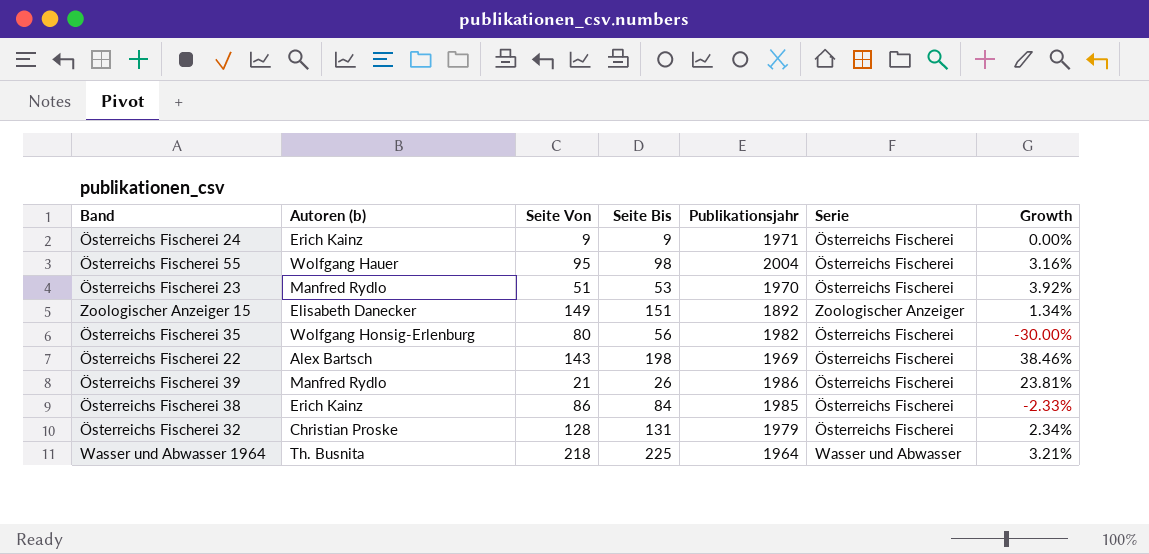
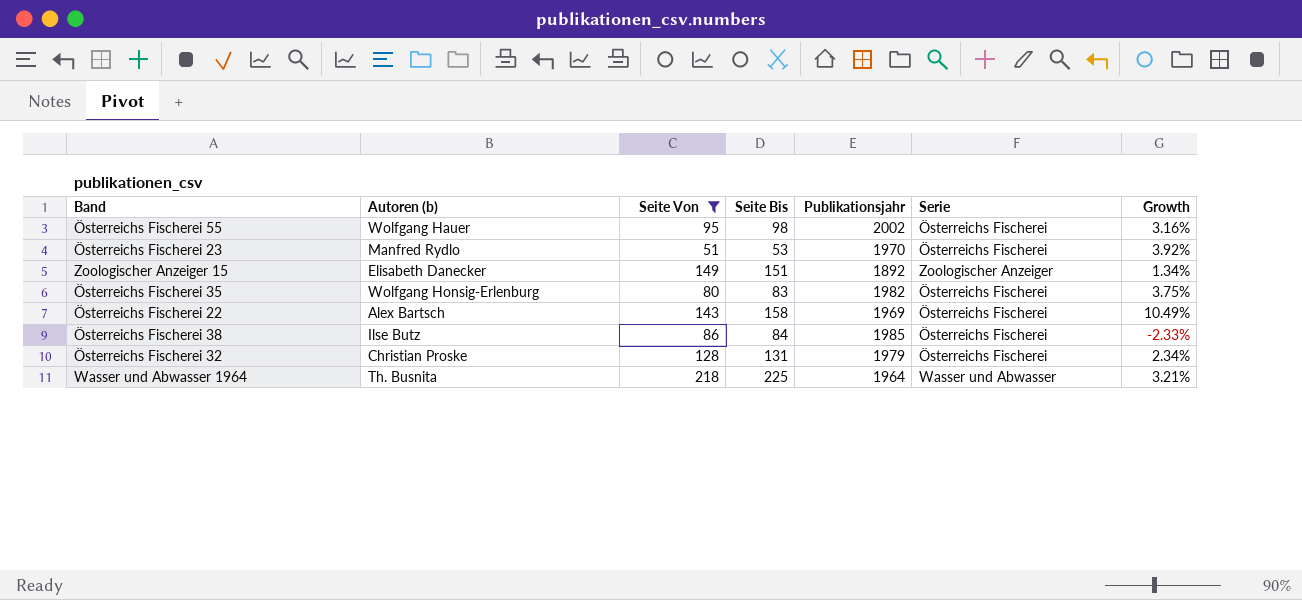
filter: none -> Seite Von >= 51
Österreichs Fischerei 55 | Publikationsjahr: 2004 -> 2002
Österreichs Fischerei 35 | Seite Bis: 56 -> 83
Österreichs Fischerei 35 | Growth: -30.00% -> 3.75%
Österreichs Fischerei 22 | Seite Bis: 198 -> 158
Österreichs Fischerei 22 | Growth: 38.46% -> 10.49%
Österreichs Fischerei 38 | Autoren (b): Erich Kainz -> Ilse Butz

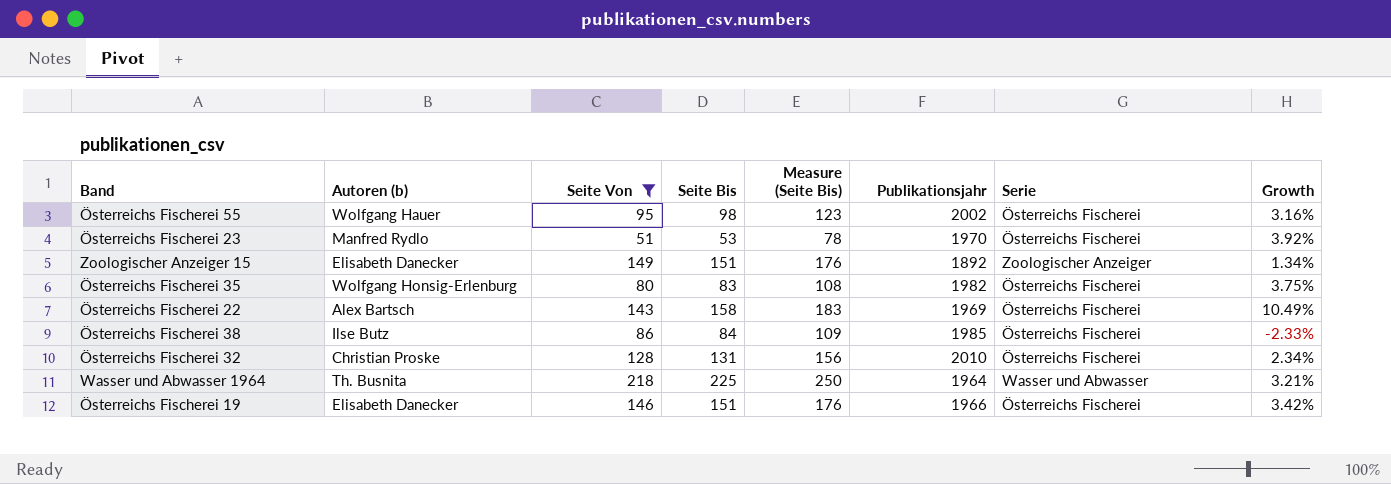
column Measure (Seite Bis) | formula: none -> [Seite Bis] + 25
Österreichs Fischerei 32 | Publikationsjahr: 1979 -> 2010
row Österreichs Fischerei 19: none -> Elisabeth Danecker | 146 | 151 | 176 | 1966 | Österreichs Fischerei | 3.42%

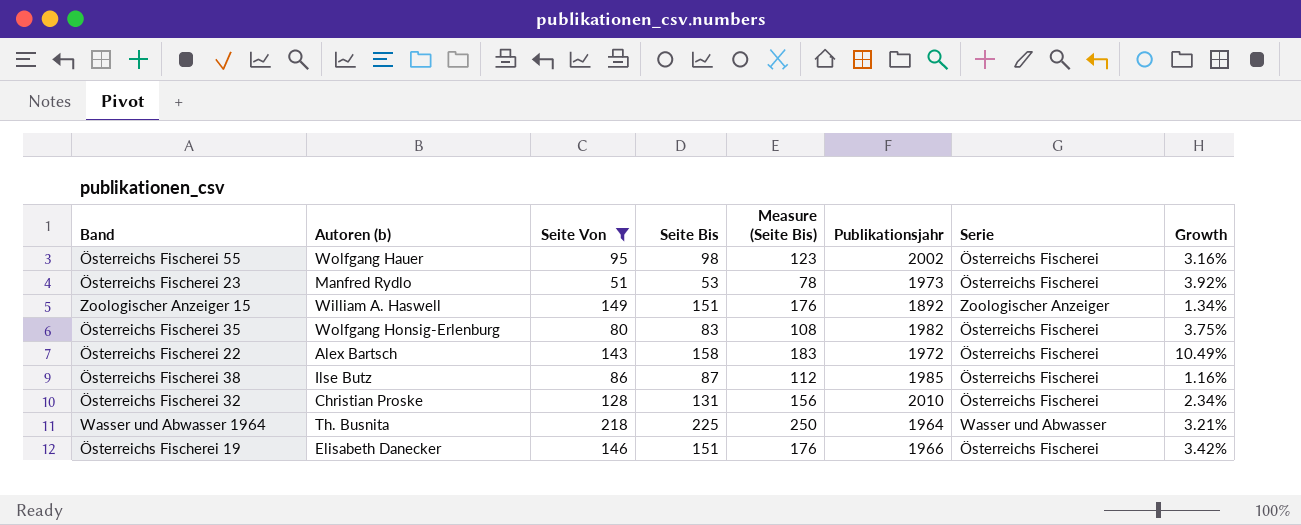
Österreichs Fischerei 23 | Publikationsjahr: 1970 -> 1973
Zoologischer Anzeiger 15 | Autoren (b): Elisabeth Danecker -> William A. Haswell
Österreichs Fischerei 22 | Publikationsjahr: 1969 -> 1972
Österreichs Fischerei 38 | Seite Bis: 84 -> 87
Österreichs Fischerei 38 | Measure (Seite Bis): 109 -> 112
Österreichs Fischerei 38 | Growth: -2.33% -> 1.16%

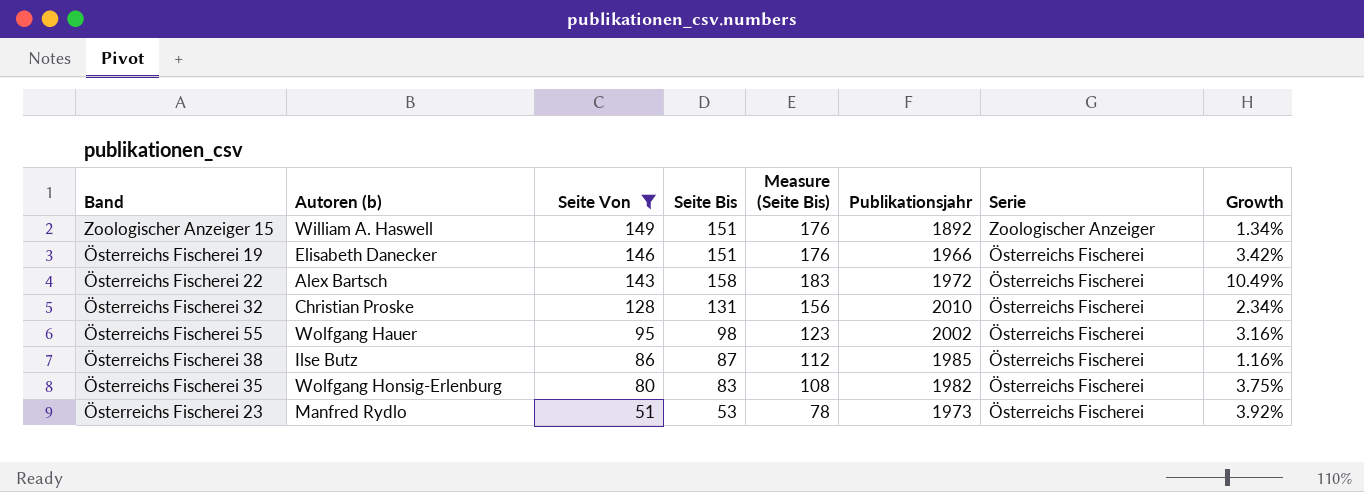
row order: none -> Seite Von descending
row Wasser und Abwasser 1964: Th. Busnita | 218 | 225 | 250 | 1964 | Wasser und Abwasser | 3.21% -> none

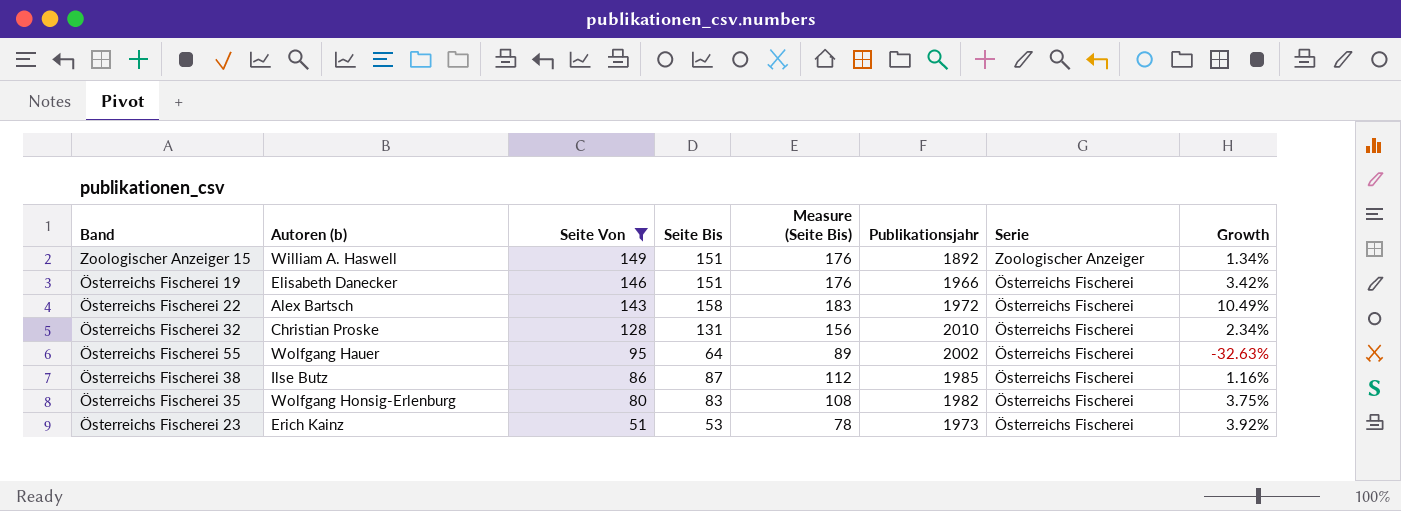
Österreichs Fischerei 55 | Seite Bis: 98 -> 64
Österreichs Fischerei 55 | Measure (Seite Bis): 123 -> 89
Österreichs Fischerei 55 | Growth: 3.16% -> -32.63%
Österreichs Fischerei 23 | Autoren (b): Manfred Rydlo -> Erich Kainz

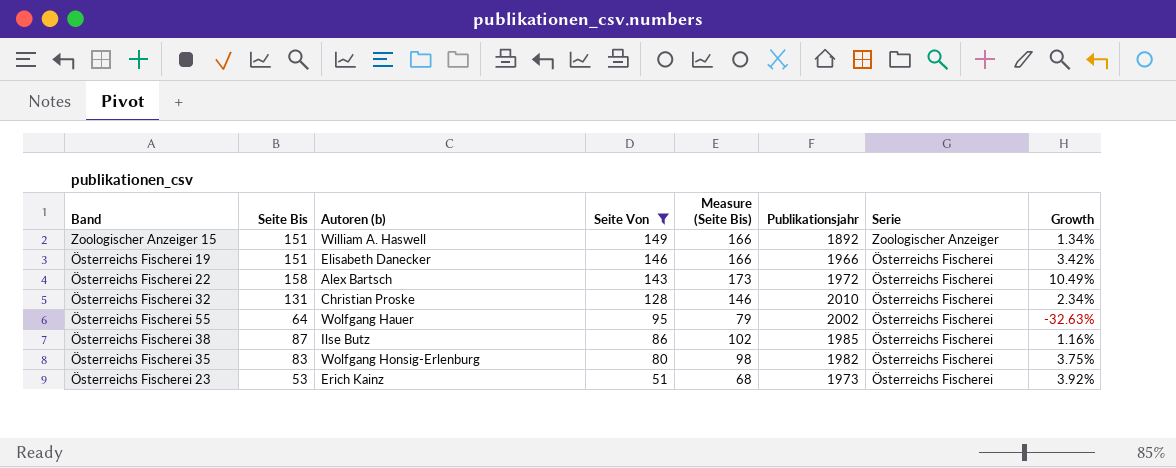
column Seite Bis | position: 4 -> 2
column Measure (Seite Bis) | formula: [Seite Bis] + 25 -> [Seite Bis] + 15

